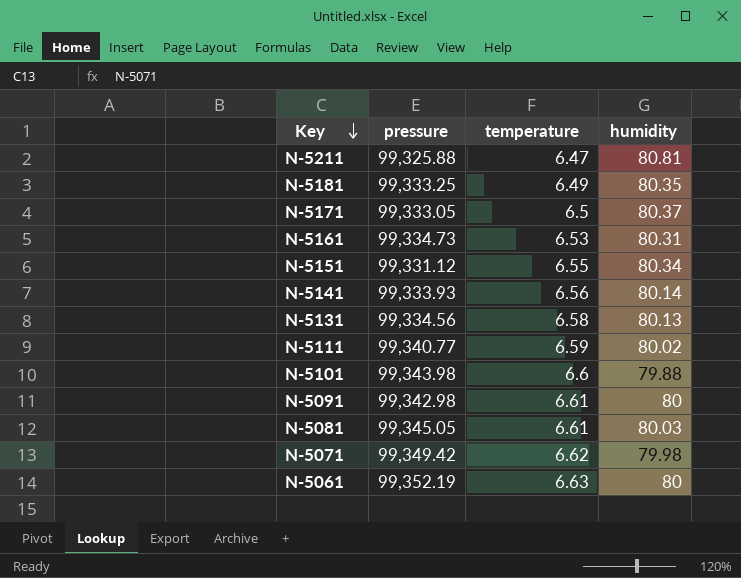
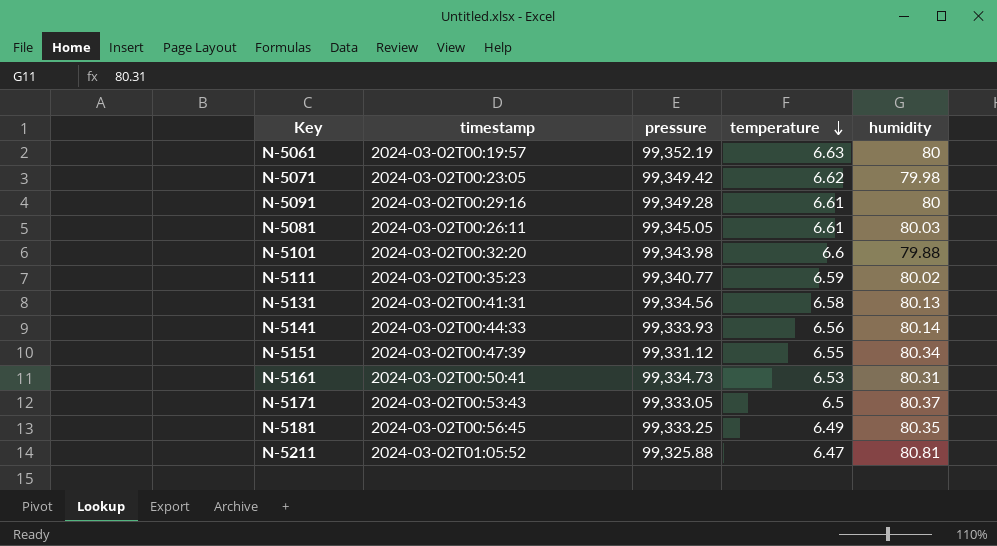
row order: Key descending -> temperature descending
column timestamp | position: none -> 2
N-5091 | pressure: 99,342.98 -> 99,349.28

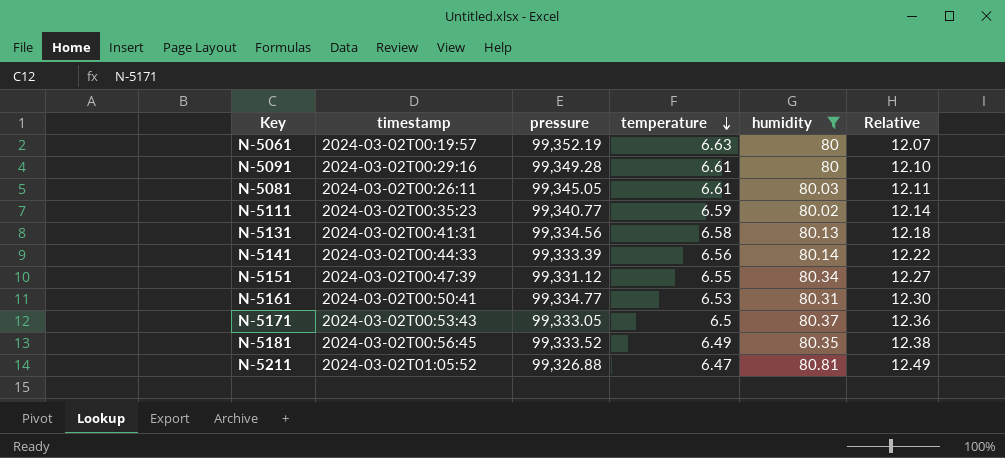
filter: none -> humidity >= 80
column Relative | formula: none -> [humidity] / [temperature]
N-5141 | pressure: 99,333.93 -> 99,333.39
N-5161 | pressure: 99,334.73 -> 99,334.77
N-5181 | pressure: 99,333.25 -> 99,333.52
N-5211 | pressure: 99,325.88 -> 99,326.88

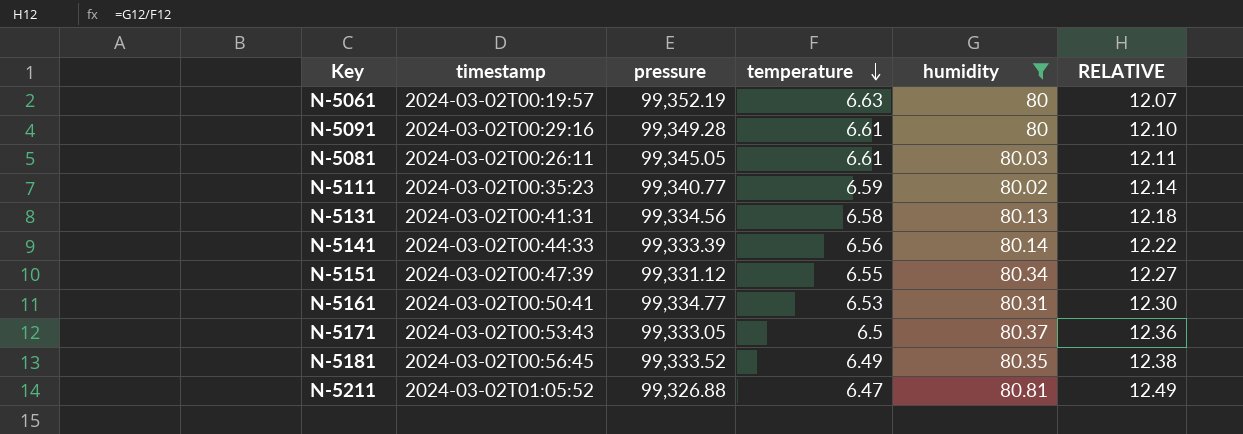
column name: Relative -> RELATIVE

